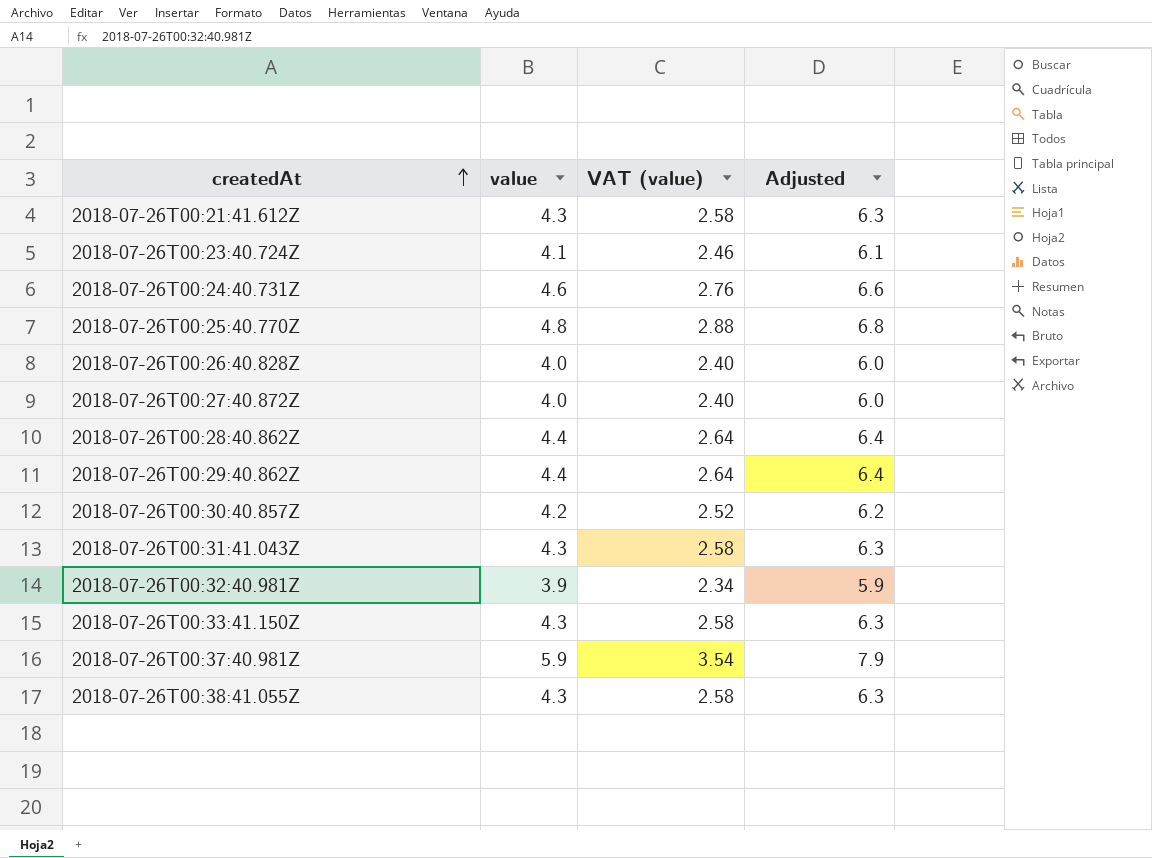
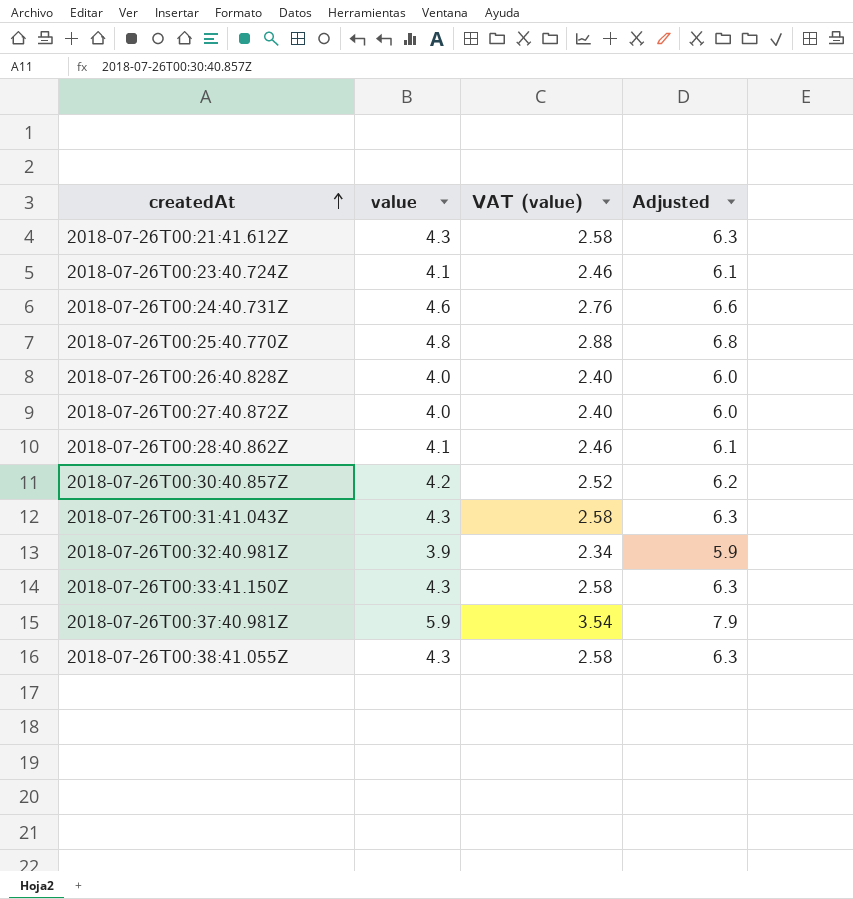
row 2018-07-26T00:29:40.862Z: 4.4 | 2.64 | 6.4 -> none
2018-07-26T00:28:40.862Z | value: 4.4 -> 4.1
2018-07-26T00:28:40.862Z | VAT (value): 2.64 -> 2.46
2018-07-26T00:28:40.862Z | Adjusted: 6.4 -> 6.1

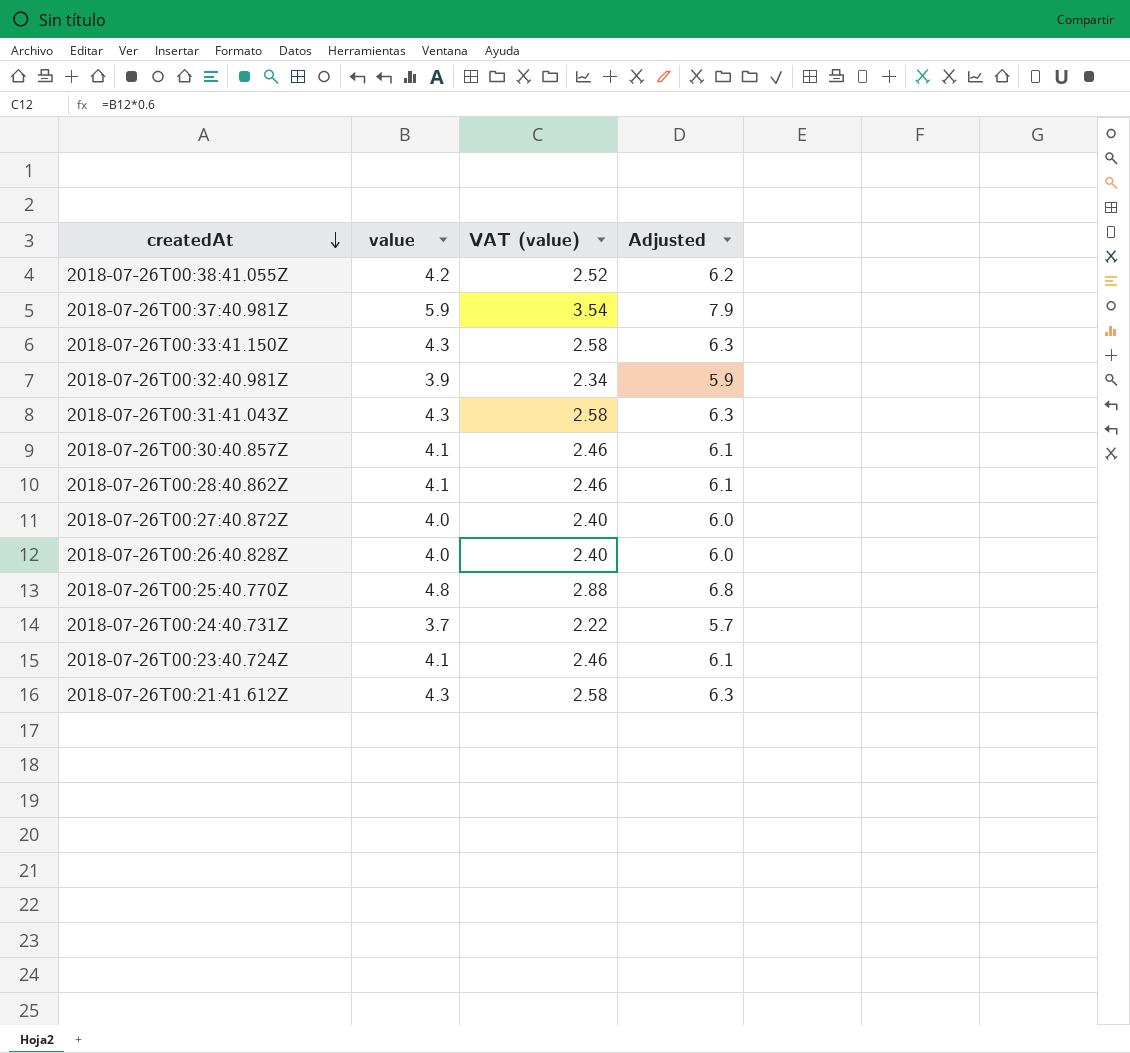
row order: createdAt ascending -> createdAt descending
2018-07-26T00:38:41.055Z | value: 4.3 -> 4.2
2018-07-26T00:38:41.055Z | VAT (value): 2.58 -> 2.52
2018-07-26T00:38:41.055Z | Adjusted: 6.3 -> 6.2
2018-07-26T00:30:40.857Z | value: 4.2 -> 4.1
2018-07-26T00:30:40.857Z | VAT (value): 2.52 -> 2.46
2018-07-26T00:30:40.857Z | Adjusted: 6.2 -> 6.1
2018-07-26T00:24:40.731Z | value: 4.6 -> 3.7
2018-07-26T00:24:40.731Z | VAT (value): 2.76 -> 2.22
2018-07-26T00:24:40.731Z | Adjusted: 6.6 -> 5.7

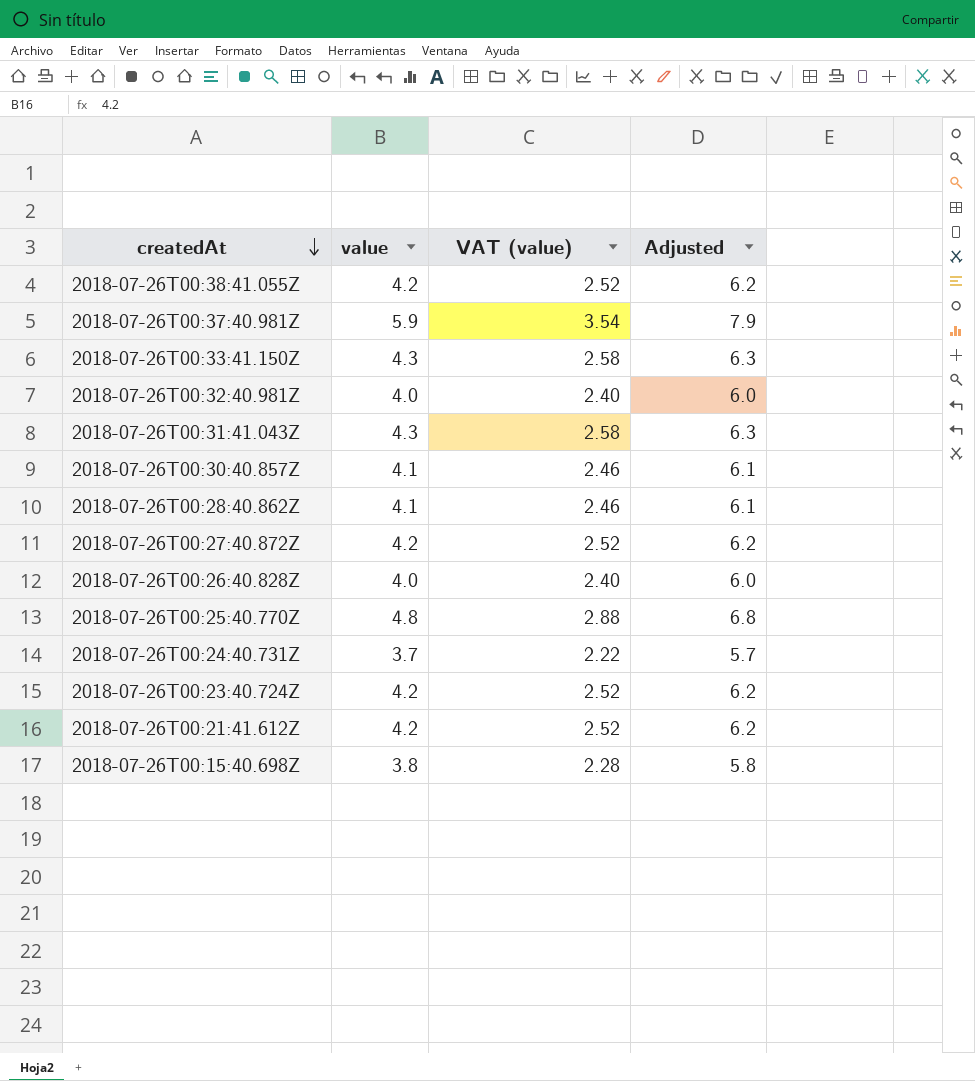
2018-07-26T00:32:40.981Z | value: 3.9 -> 4.0
2018-07-26T00:32:40.981Z | VAT (value): 2.34 -> 2.40
2018-07-26T00:32:40.981Z | Adjusted: 5.9 -> 6.0
2018-07-26T00:27:40.872Z | value: 4.0 -> 4.2
2018-07-26T00:27:40.872Z | VAT (value): 2.40 -> 2.52
2018-07-26T00:27:40.872Z | Adjusted: 6.0 -> 6.2
2018-07-26T00:23:40.724Z | value: 4.1 -> 4.2
2018-07-26T00:23:40.724Z | VAT (value): 2.46 -> 2.52
2018-07-26T00:23:40.724Z | Adjusted: 6.1 -> 6.2
2018-07-26T00:21:41.612Z | value: 4.3 -> 4.2
2018-07-26T00:21:41.612Z | VAT (value): 2.58 -> 2.52
2018-07-26T00:21:41.612Z | Adjusted: 6.3 -> 6.2
row 2018-07-26T00:15:40.698Z: none -> 3.8 | 2.28 | 5.8

